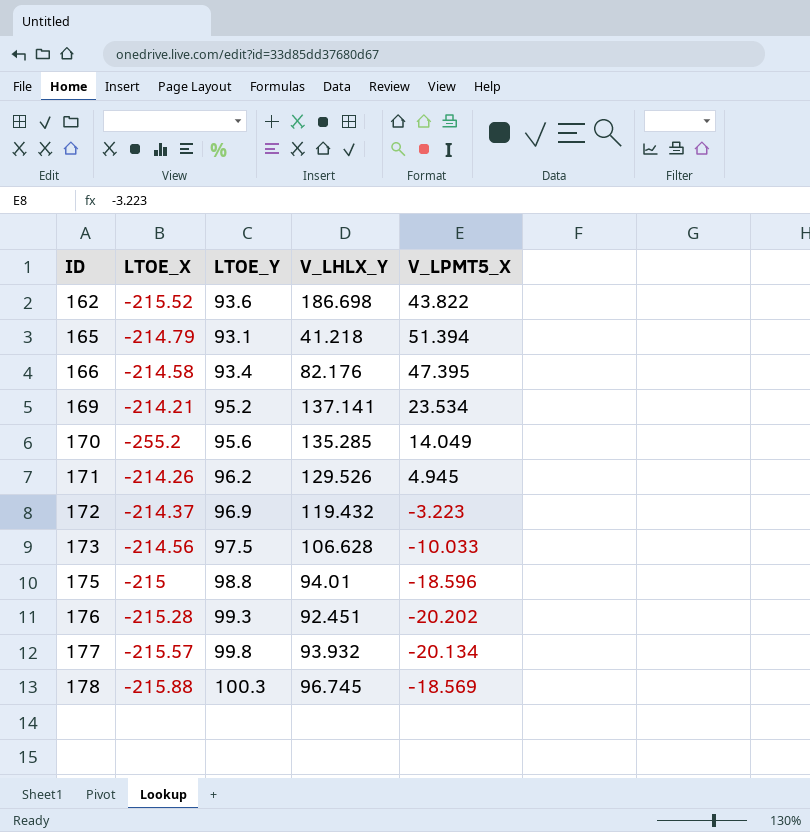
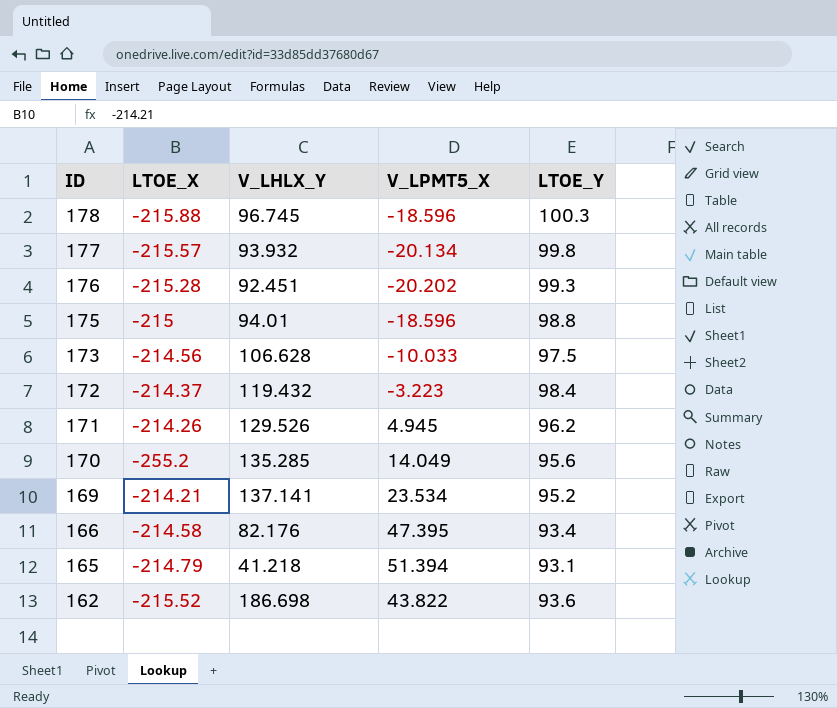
row order: ID ascending -> ID descending
column LTOE_Y | position: 3 -> 5
178 | V_LPMT5_X: -18.569 -> -18.596
172 | LTOE_Y: 96.9 -> 98.4

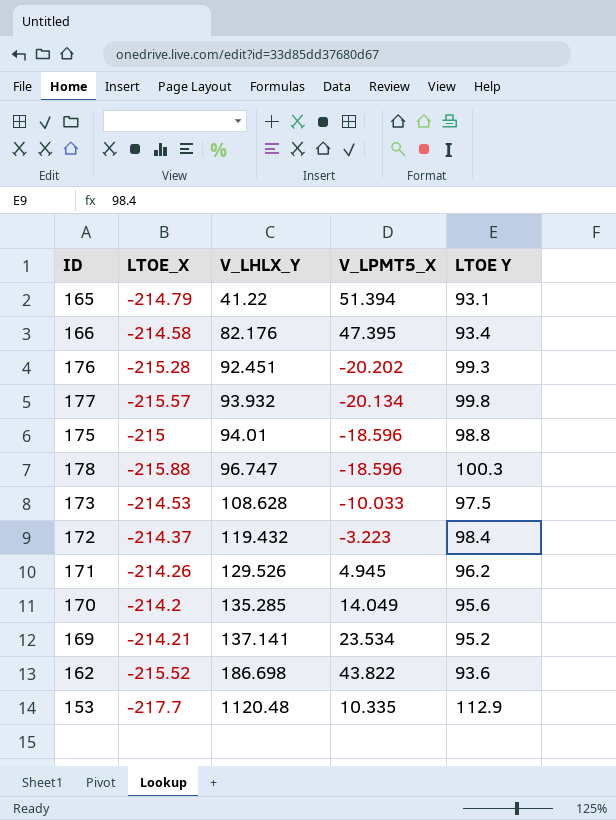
row order: ID descending -> V_LHLX_Y ascending
column name: LTOE_Y -> LTOE Y
165 | V_LHLX_Y: 41.218 -> 41.22
178 | V_LHLX_Y: 96.745 -> 96.747
173 | LTOE_X: -214.56 -> -214.53
173 | V_LHLX_Y: 106.628 -> 108.628
170 | LTOE_X: -255.2 -> -214.2
row 153: none -> -217.7 | 1120.48 | 10.335 | 112.9

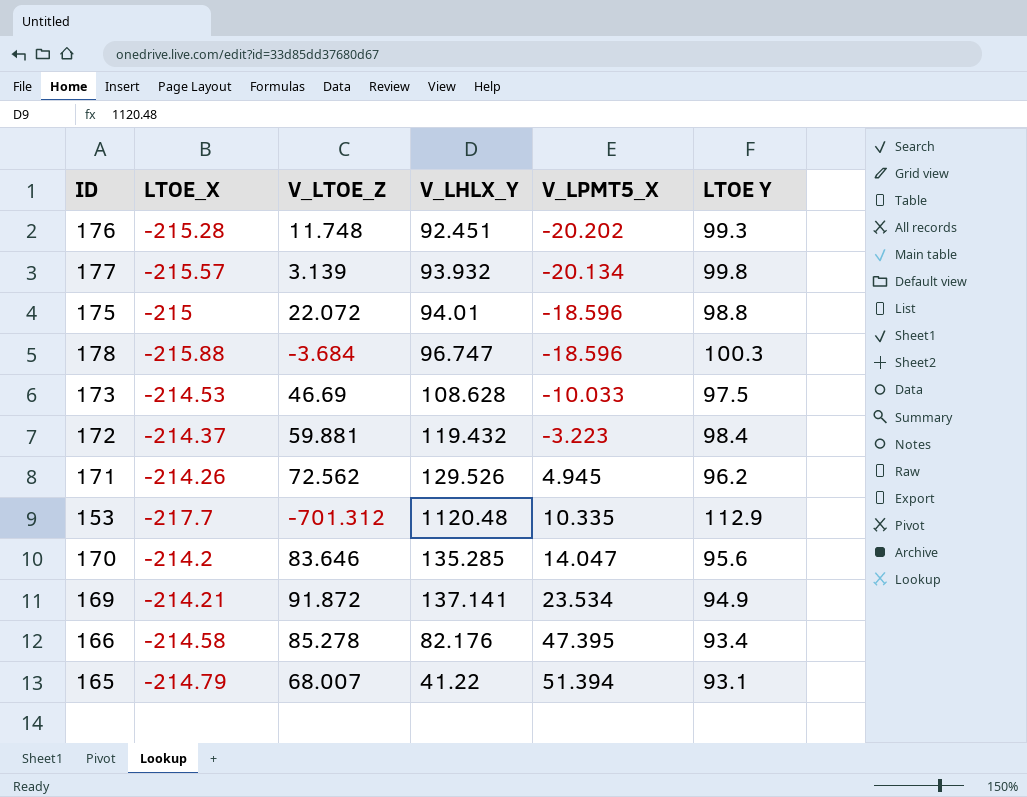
row order: V_LHLX_Y ascending -> V_LPMT5_X ascending
column V_LTOE_Z | position: none -> 3
row 162: -215.52 | 186.698 | 43.822 | 93.6 -> none
170 | V_LPMT5_X: 14.049 -> 14.047
169 | LTOE Y: 95.2 -> 94.9

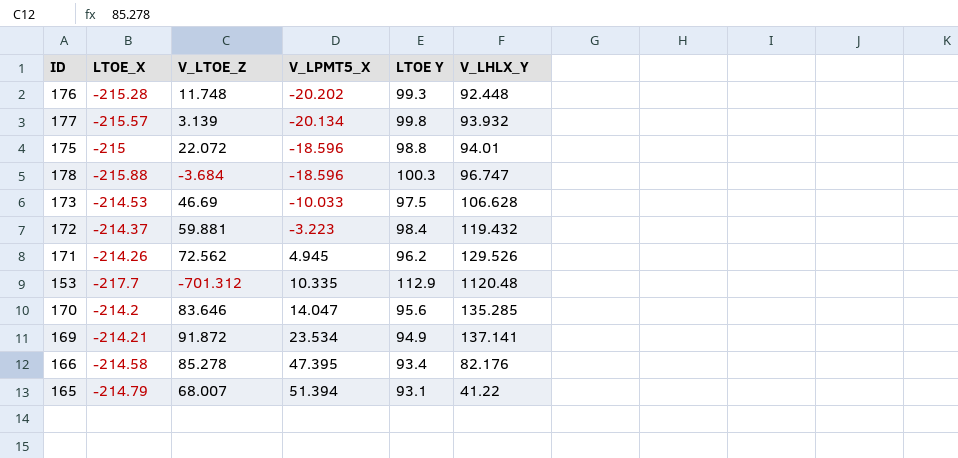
column V_LHLX_Y | position: 4 -> 6
176 | V_LHLX_Y: 92.451 -> 92.448
173 | V_LHLX_Y: 108.628 -> 106.628

